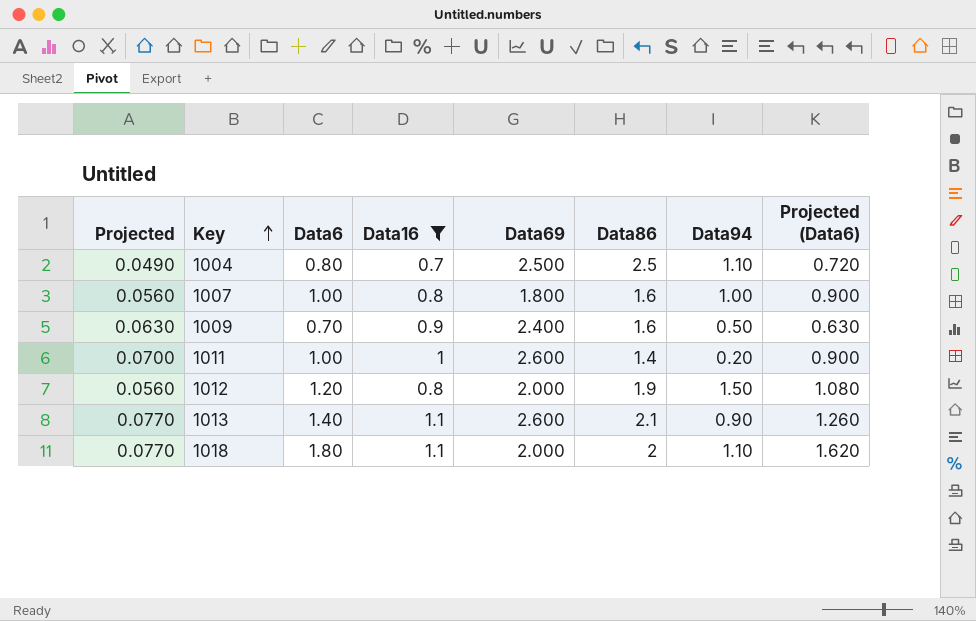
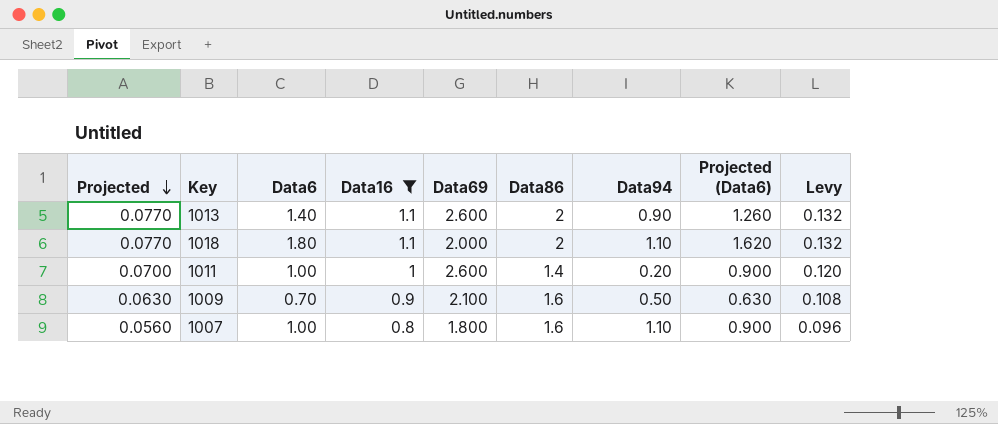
row order: Key ascending -> Projected descending
column Levy | formula: none -> [Data16] * 0.12
row 1004: 0.0490 | 0.80 | 0.7 | 2.500 | 2.5 | 1.10 | 0.720 -> none
row 1012: 0.0560 | 1.20 | 0.8 | 2.000 | 1.9 | 1.50 | 1.080 -> none
1013 | Data86: 2.1 -> 2
1009 | Data69: 2.400 -> 2.100
1007 | Data94: 1.00 -> 1.10

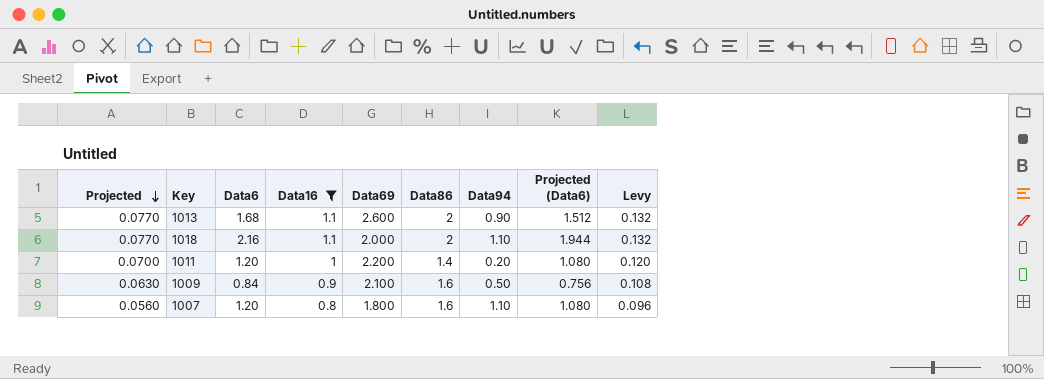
1013 | Data6: 1.40 -> 1.68
1013 | Projected (Data6): 1.260 -> 1.512
1018 | Data6: 1.80 -> 2.16
1018 | Projected (Data6): 1.620 -> 1.944
1011 | Data6: 1.00 -> 1.20
1011 | Data69: 2.600 -> 2.200
1011 | Projected (Data6): 0.900 -> 1.080
1009 | Data6: 0.70 -> 0.84
1009 | Projected (Data6): 0.630 -> 0.756
1007 | Data6: 1.00 -> 1.20
1007 | Projected (Data6): 0.900 -> 1.080

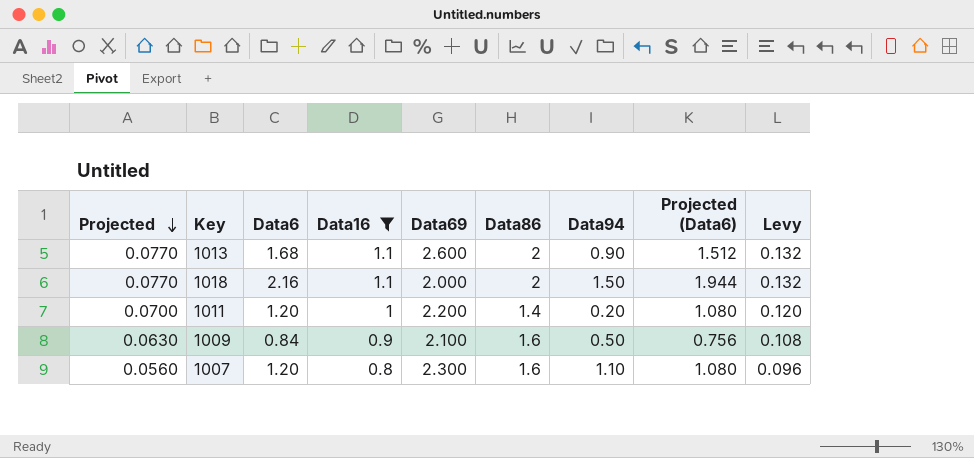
1018 | Data94: 1.10 -> 1.50
1007 | Data69: 1.800 -> 2.300

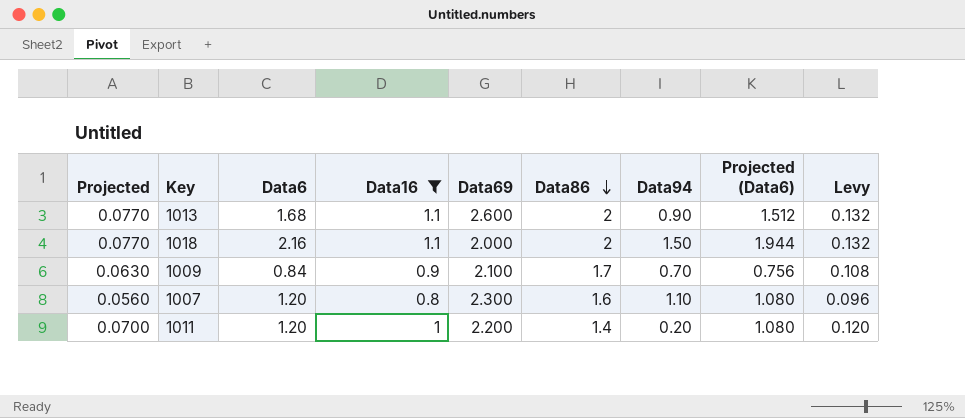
row order: Projected descending -> Data86 descending
1009 | Data86: 1.6 -> 1.7
1009 | Data94: 0.50 -> 0.70

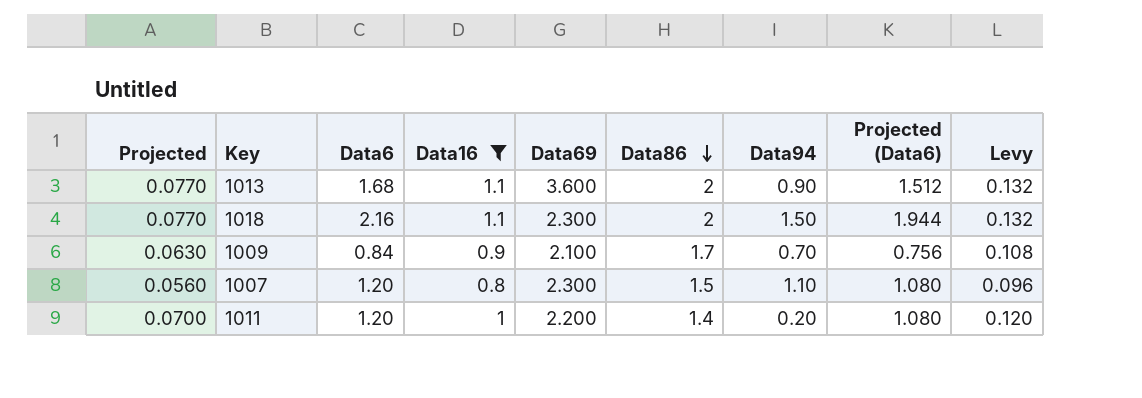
1013 | Data69: 2.600 -> 3.600
1018 | Data69: 2.000 -> 2.300
1007 | Data86: 1.6 -> 1.5

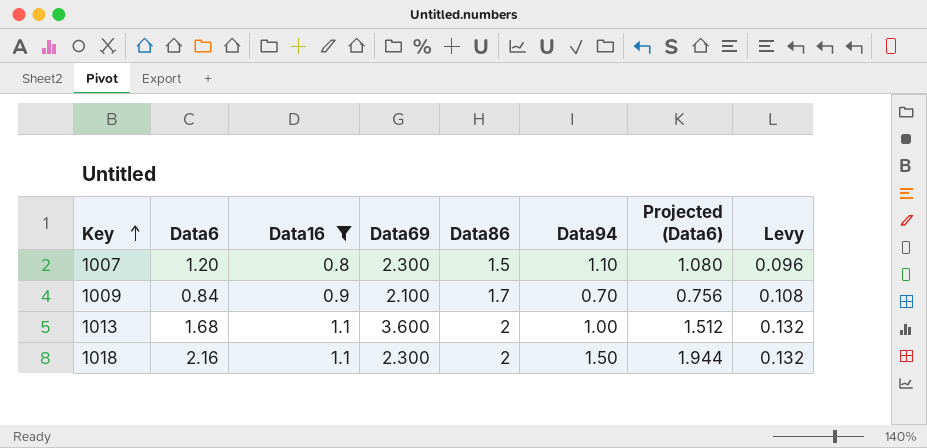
row order: Data86 descending -> Key ascending
column Projected | formula: [Data16] * 0.07 -> none
row 1011: 0.0700 | 1.20 | 1 | 2.200 | 1.4 | 0.20 | 1.080 | 0.120 -> none
1013 | Data94: 0.90 -> 1.00

